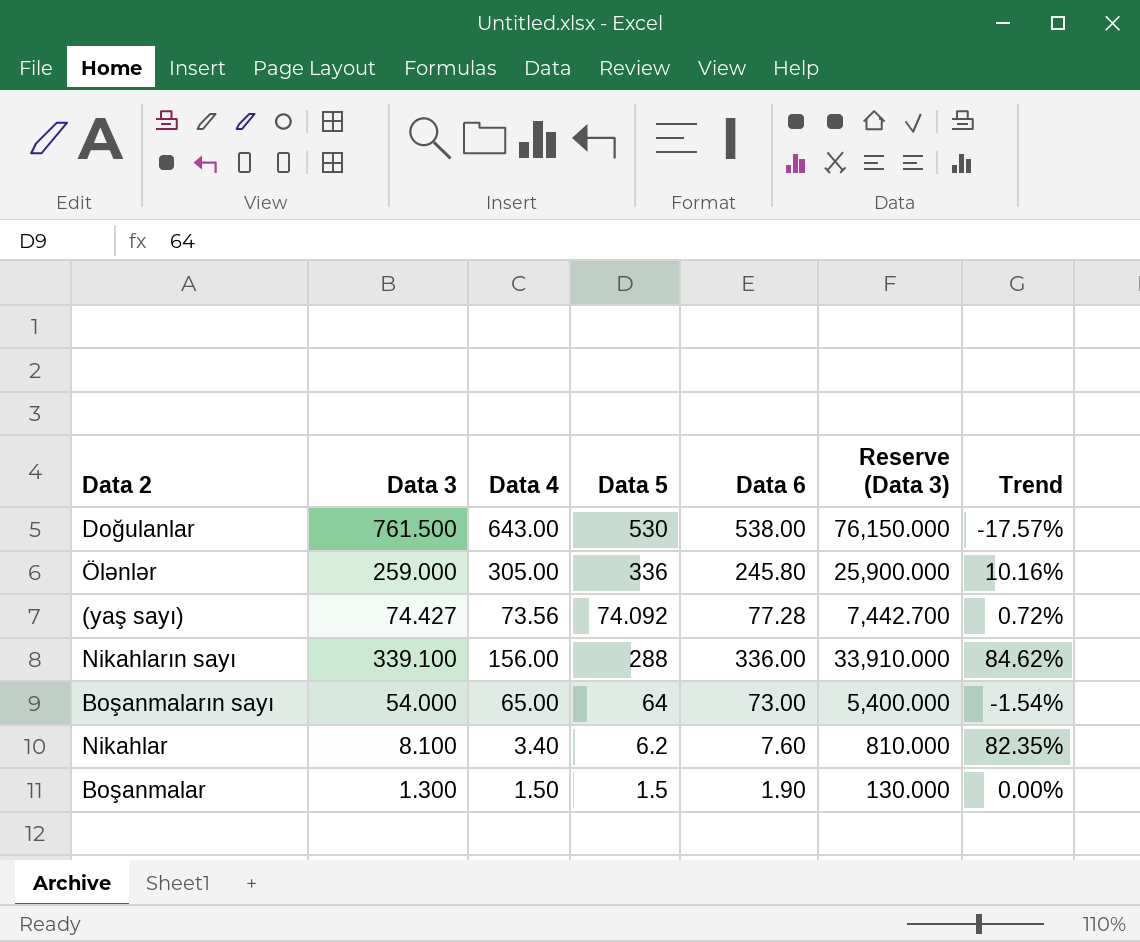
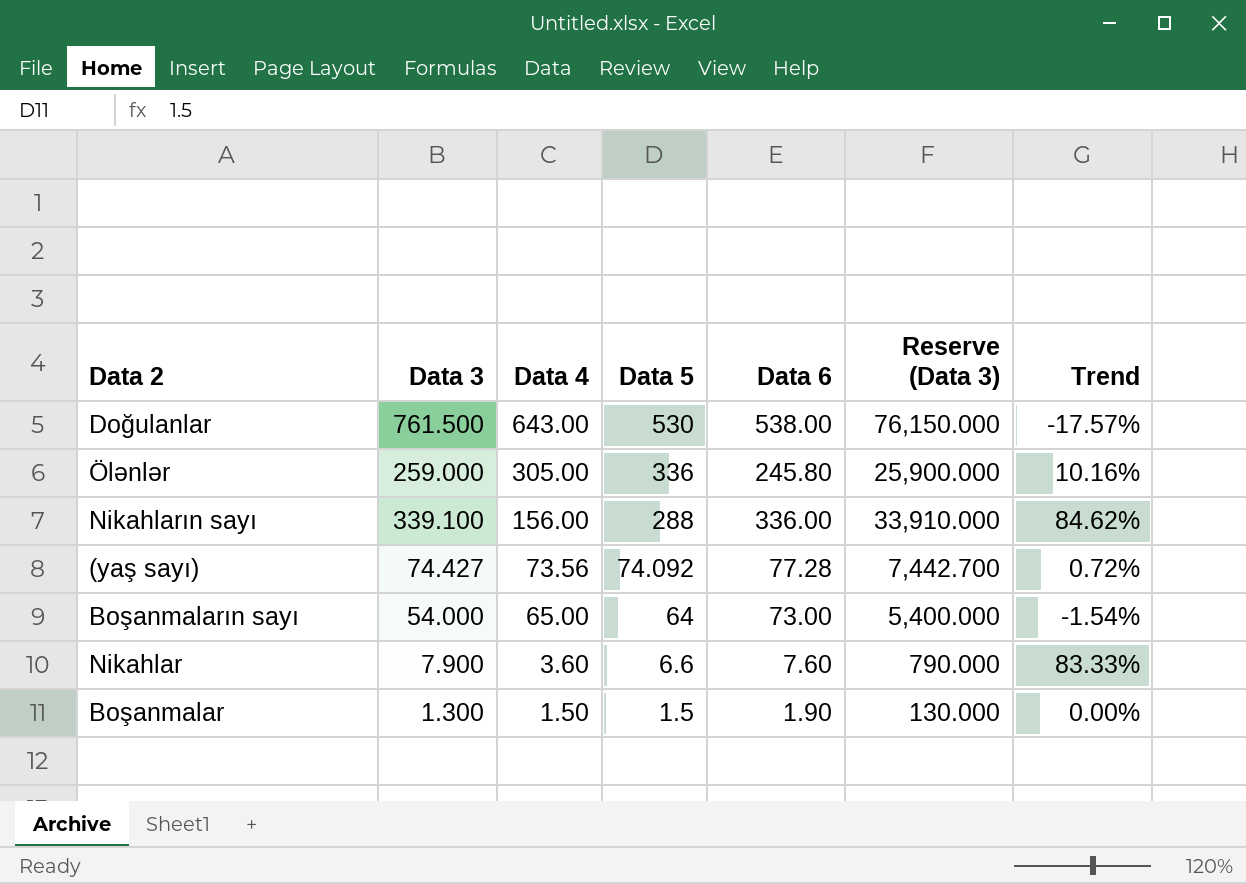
row order: none -> Data 4 descending
Nikahlar | Data 3: 8.100 -> 7.900
Nikahlar | Data 4: 3.40 -> 3.60
Nikahlar | Data 5: 6.2 -> 6.6
Nikahlar | Reserve (Data 3): 810.000 -> 790.000
Nikahlar | Trend: 82.35% -> 83.33%

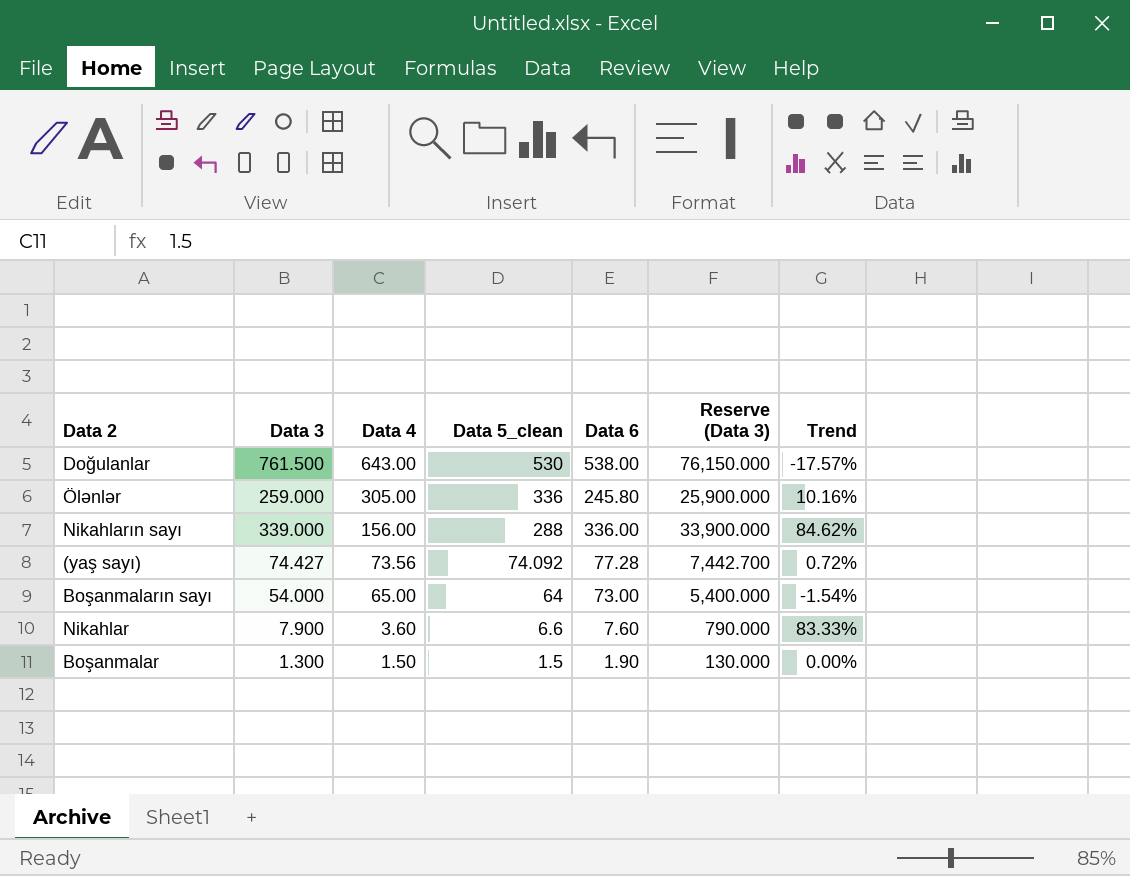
column name: Data 5 -> Data 5_clean
Nikahların sayı | Data 3: 339.100 -> 339.000
Nikahların sayı | Reserve (Data 3): 33,910.000 -> 33,900.000

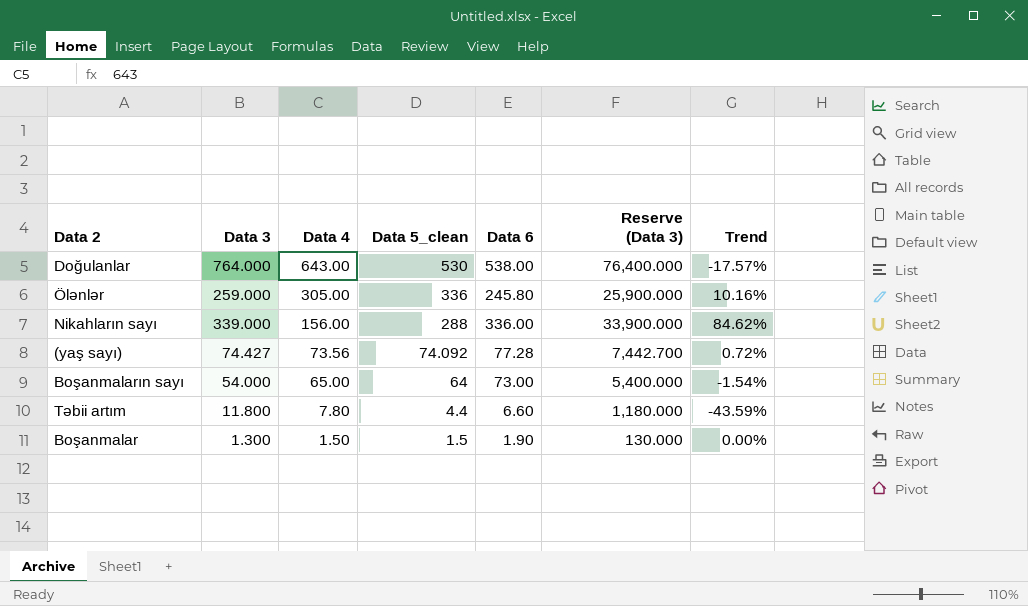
row Nikahlar: 7.900 | 3.60 | 6.6 | 7.60 | 790.000 | 83.33% -> none
Doğulanlar | Data 3: 761.500 -> 764.000
Doğulanlar | Reserve (Data 3): 76,150.000 -> 76,400.000
row Təbii artım: none -> 11.800 | 7.80 | 4.4 | 6.60 | 1,180.000 | -43.59%

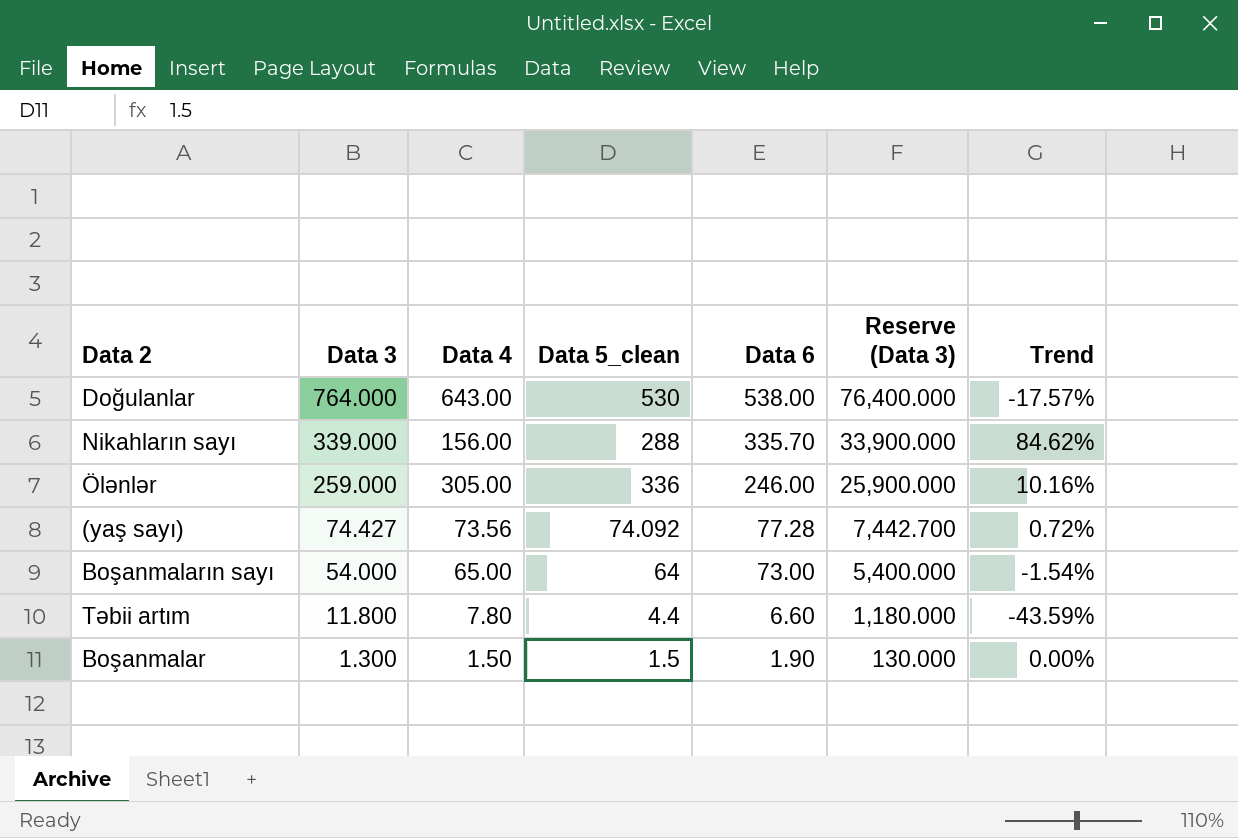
row order: Data 4 descending -> Data 3 descending
Nikahların sayı | Data 6: 336.00 -> 335.70
Ölənlər | Data 6: 245.80 -> 246.00

